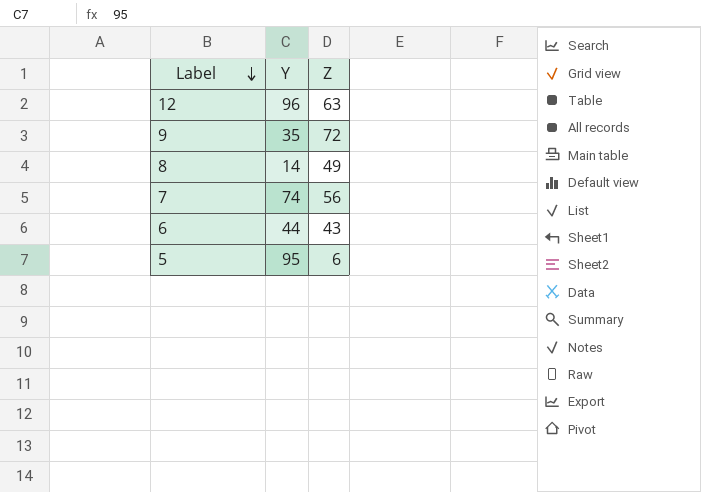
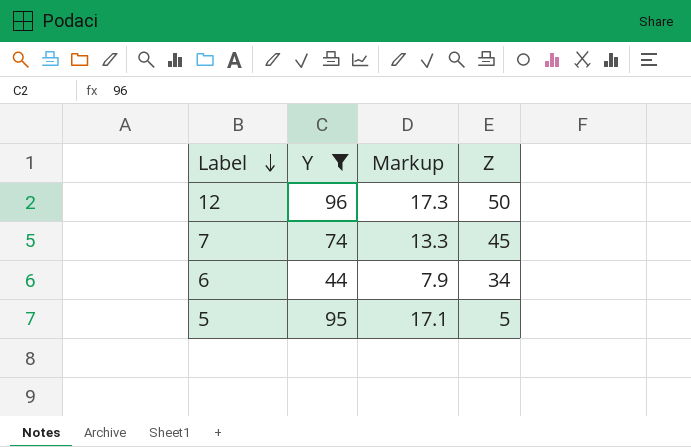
filter: none -> Y >= 44
column Markup | formula: none -> [Y] * 0.18
12 | Z: 63 -> 50
7 | Z: 56 -> 45
6 | Z: 43 -> 34
5 | Z: 6 -> 5

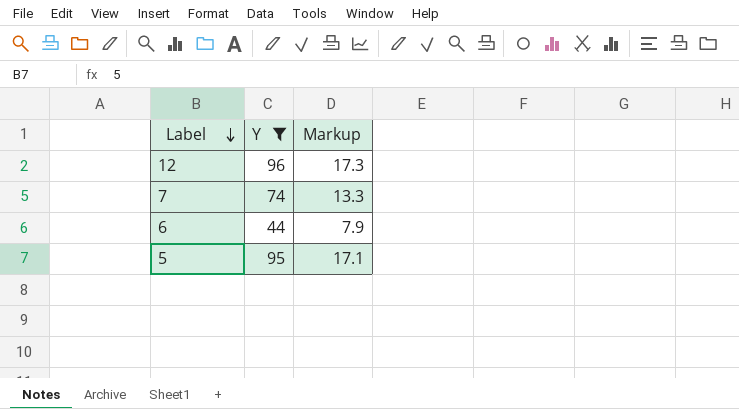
column Z | position: 4 -> none

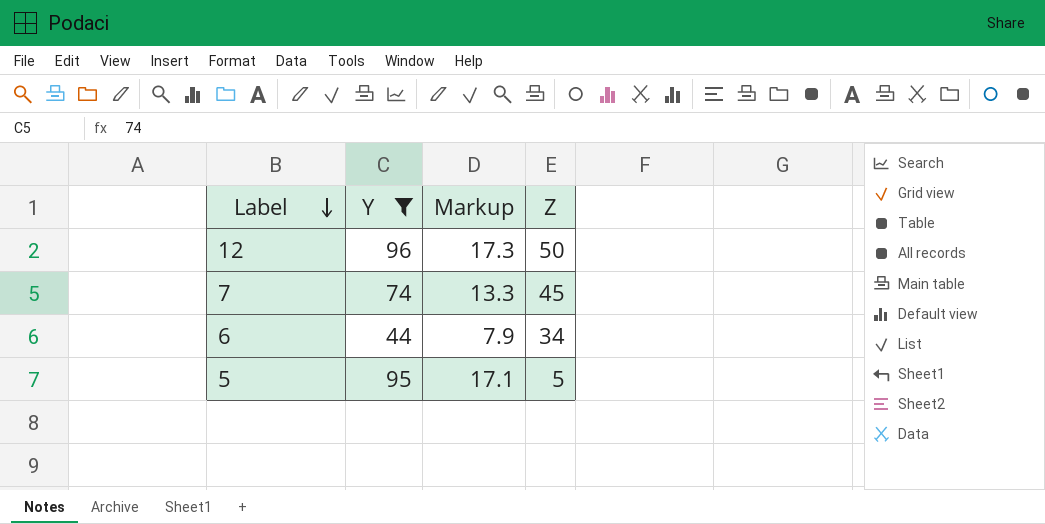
column Z | position: none -> 4

